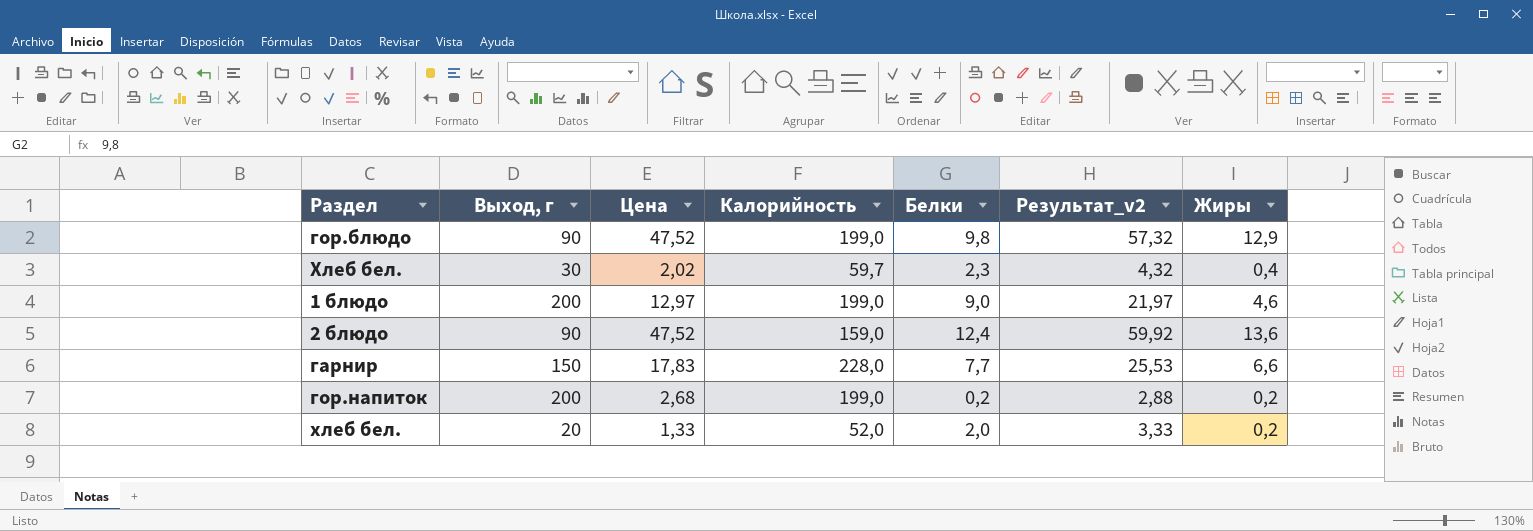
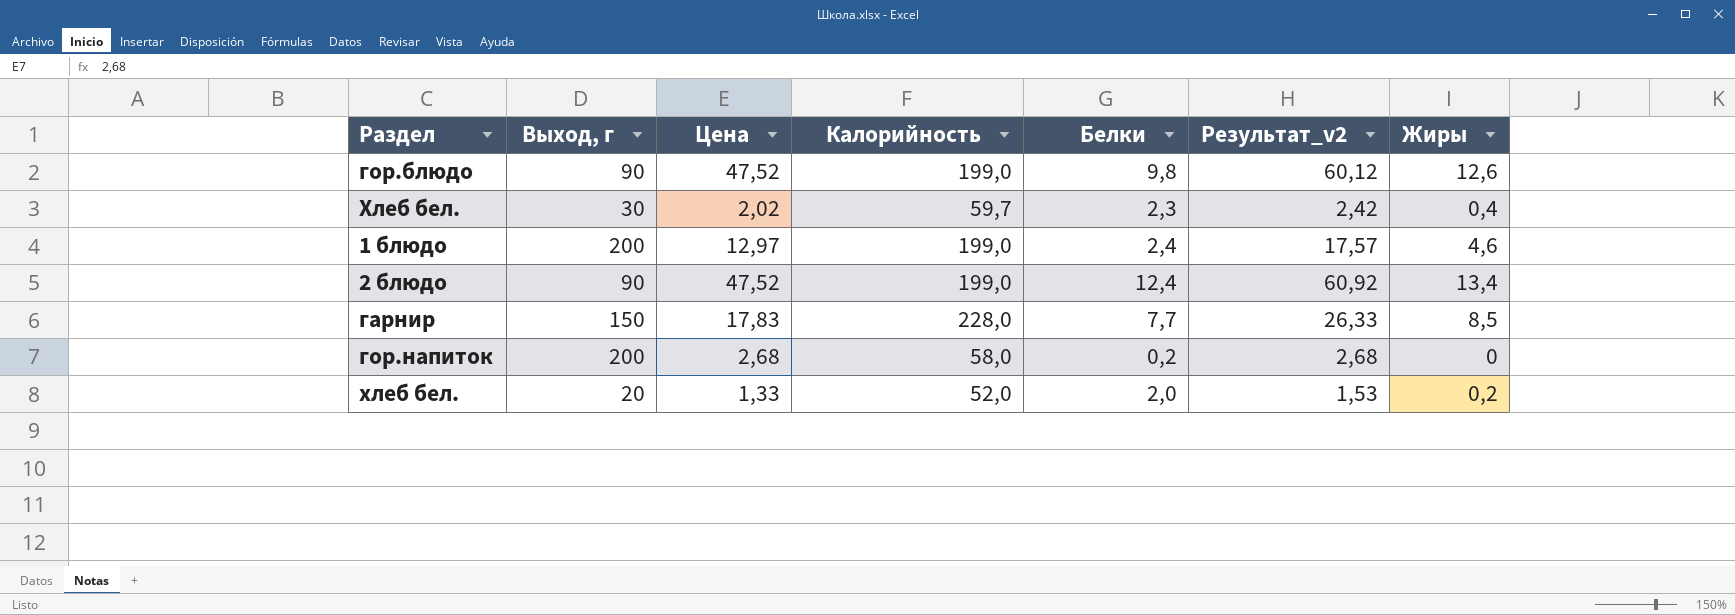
column Результат_v2 | formula: [Цена] + [Белки] -> [Цена] + [Жиры]
гор.блюдо | Жиры: 12,9 -> 12,6
1 блюдо | Белки: 9,0 -> 2,4
2 блюдо | Калорийность: 159,0 -> 199,0
2 блюдо | Жиры: 13,6 -> 13,4
гарнир | Жиры: 6,6 -> 8,5
гор.напиток | Калорийность: 199,0 -> 58,0
гор.напиток | Жиры: 0,2 -> 0

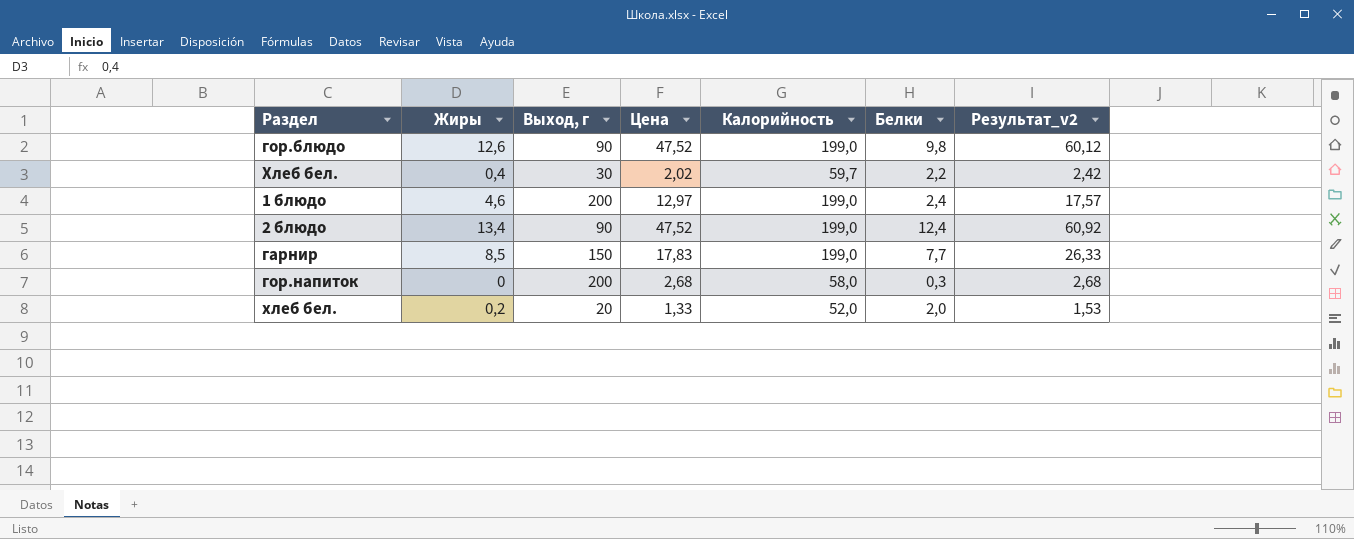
column Жиры | position: 7 -> 2
Хлеб бел. | Белки: 2,3 -> 2,2
гарнир | Калорийность: 228,0 -> 199,0
гор.напиток | Белки: 0,2 -> 0,3

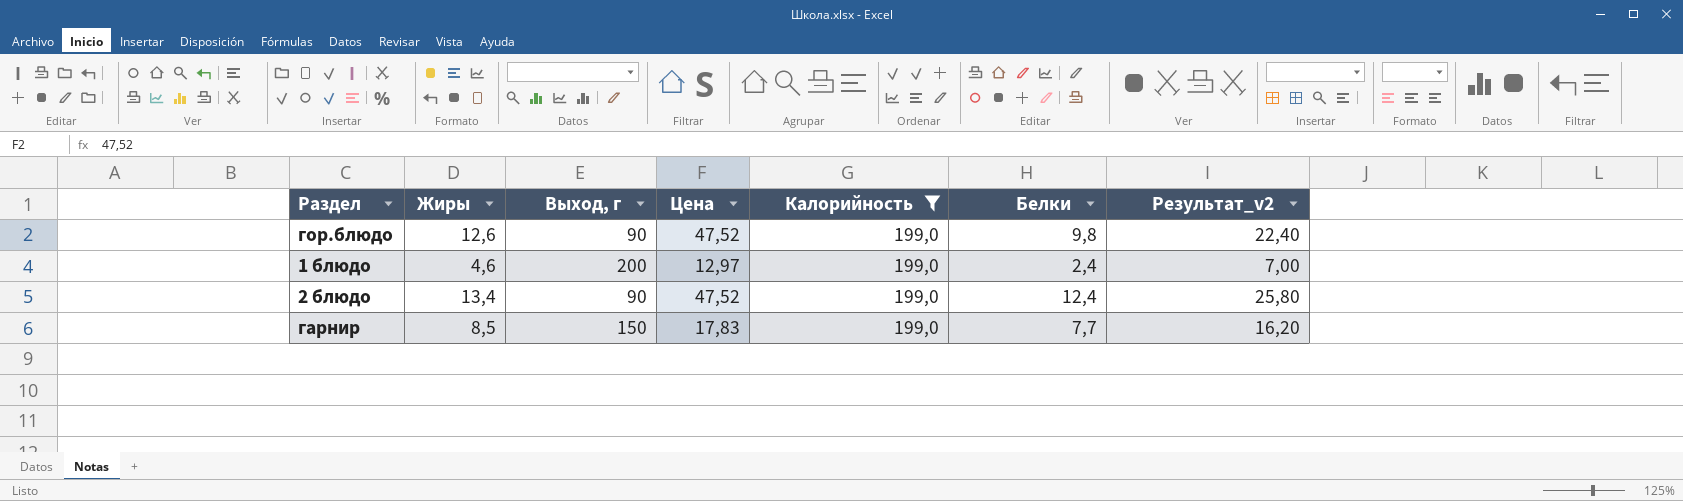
filter: none -> Калорийность = 199,0
column Результат_v2 | formula: [Жиры] + [Цена] -> [Жиры] + [Белки]

